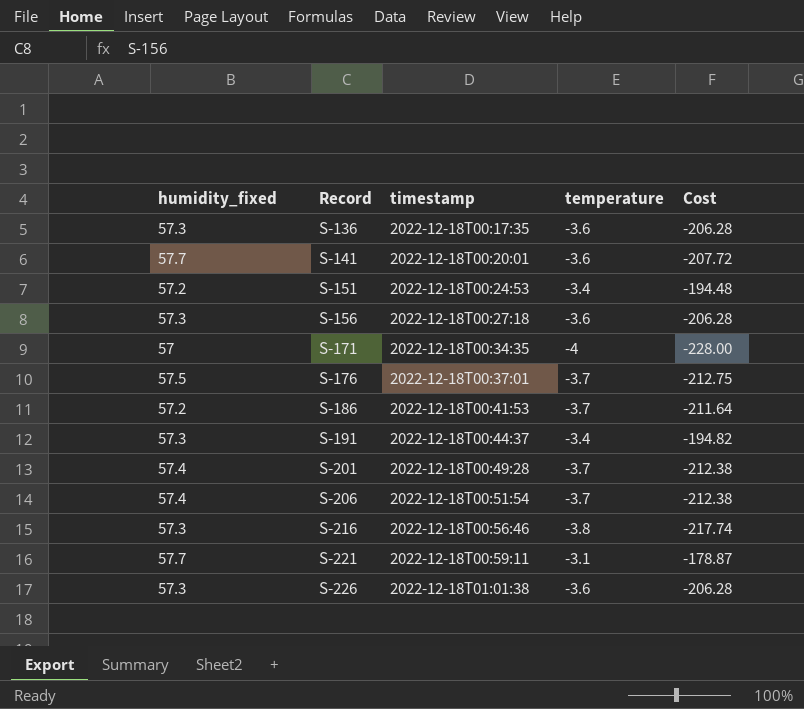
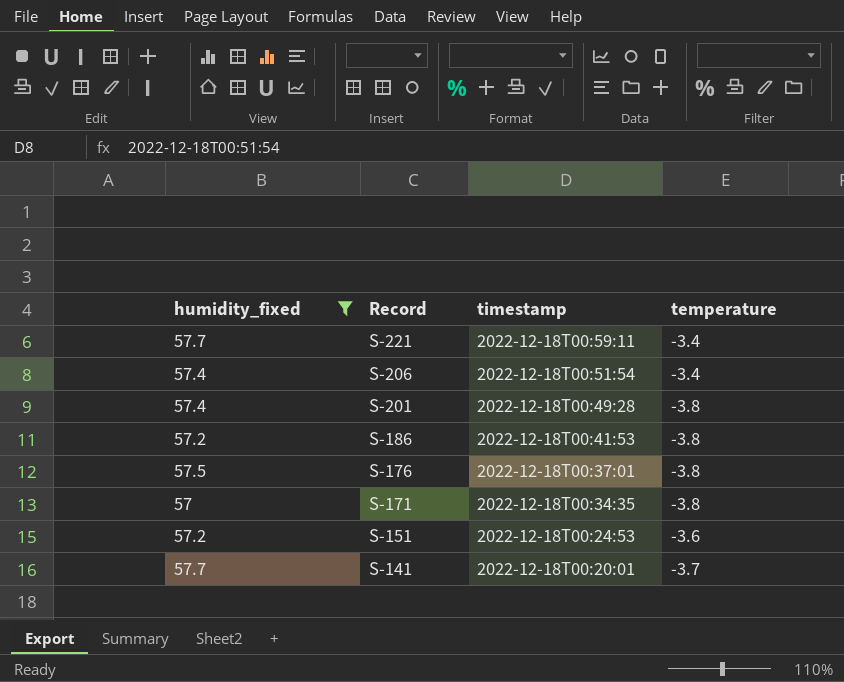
filter: none -> humidity_fixed != 57.3
row order: Record ascending -> Record descending
column Cost | formula: [humidity_fixed] * [temperature] -> none
S-221 | temperature: -3.1 -> -3.4
S-206 | temperature: -3.7 -> -3.4
S-201 | temperature: -3.7 -> -3.8
S-186 | temperature: -3.7 -> -3.8
S-176 | temperature: -3.7 -> -3.8
S-171 | temperature: -4 -> -3.8
S-151 | temperature: -3.4 -> -3.6
S-141 | temperature: -3.6 -> -3.7

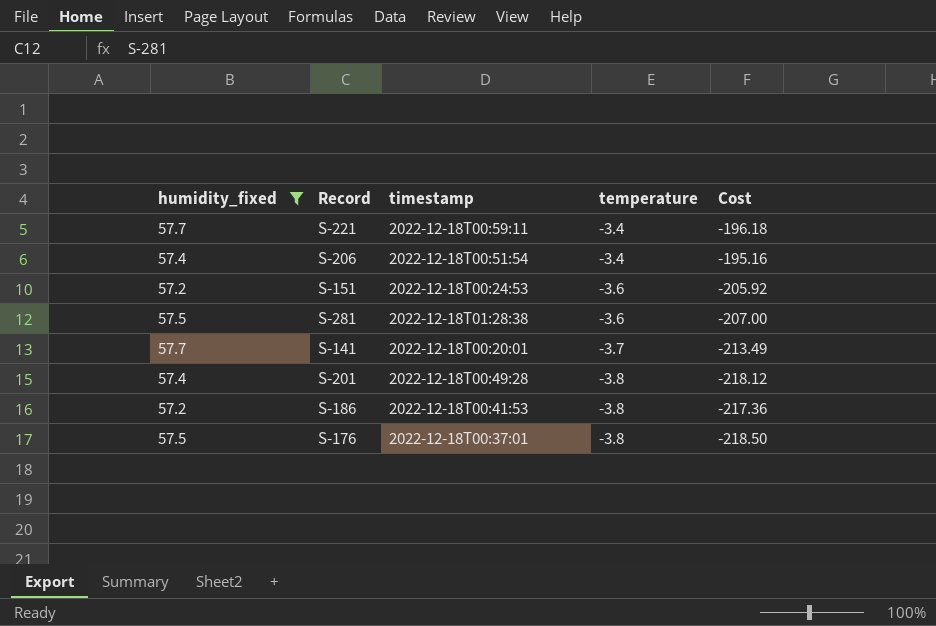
row order: Record descending -> temperature descending
column Cost | formula: none -> [humidity_fixed] * [temperature]
row S-171: 57 | 2022-12-18T00:34:35 | -3.8 -> none
row S-281: none -> 57.5 | 2022-12-18T01:28:38 | -3.6 | -207.00

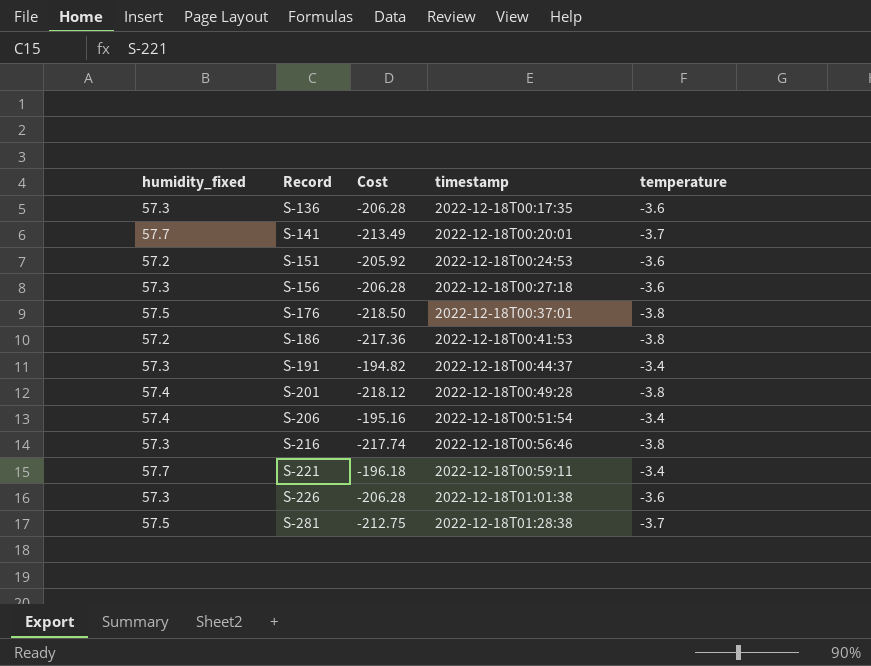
filter: humidity_fixed != 57.3 -> none
row order: temperature descending -> Record ascending
column Cost | position: 5 -> 3
S-281 | Cost: -207.00 -> -212.75
S-281 | temperature: -3.6 -> -3.7

